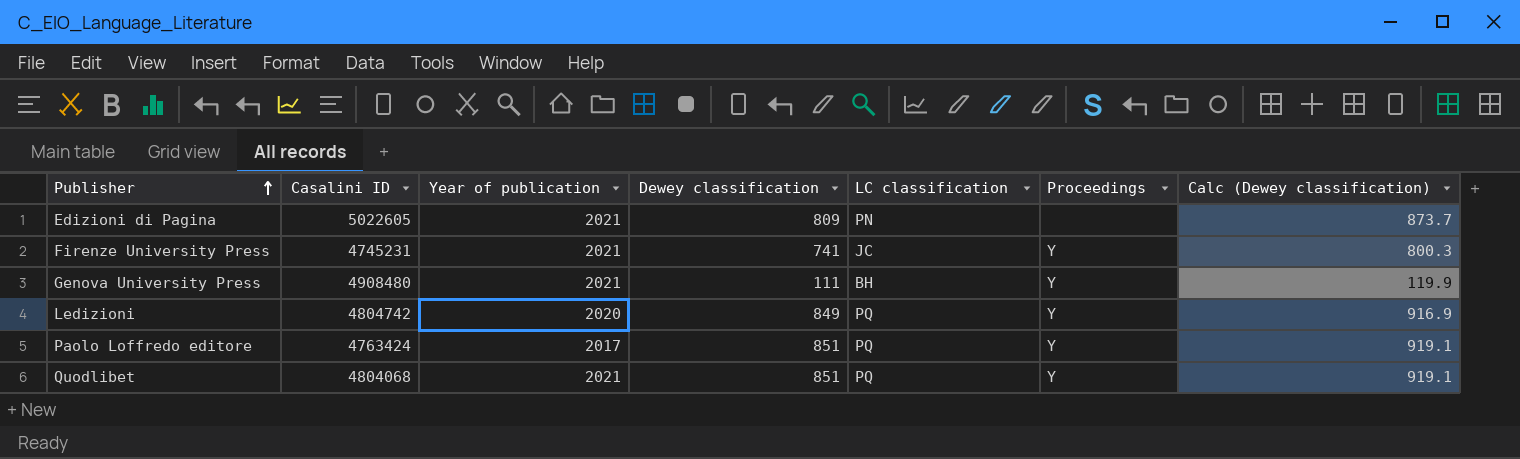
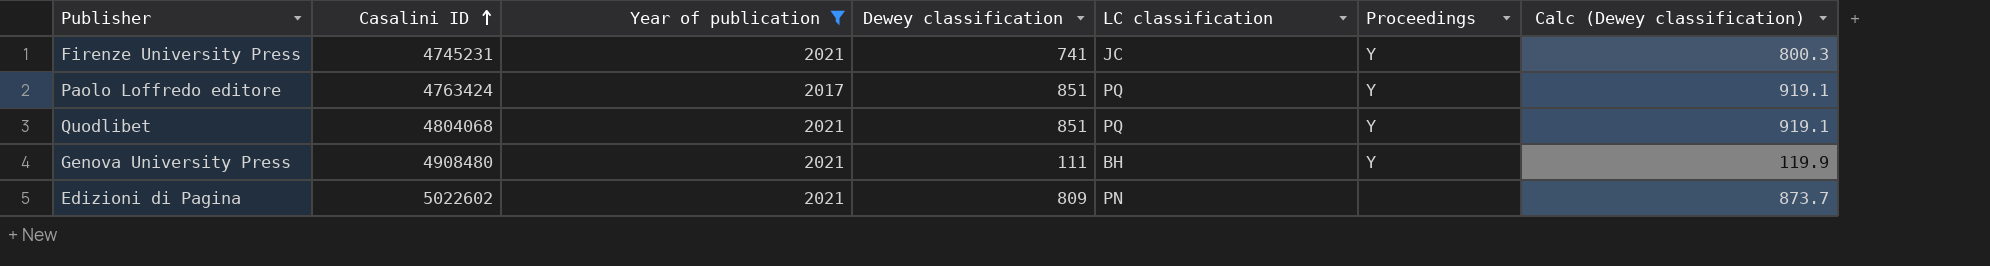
filter: none -> Year of publication != 2020
row order: Publisher ascending -> Casalini ID ascending
Edizioni di Pagina | Casalini ID: 5022605 -> 5022602

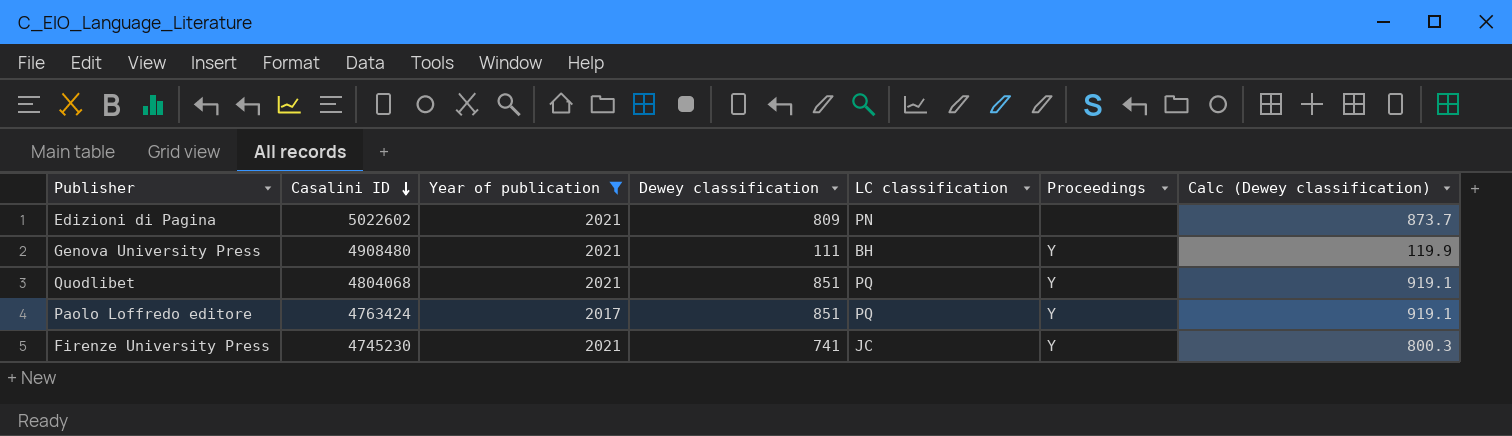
row order: Casalini ID ascending -> Casalini ID descending
Firenze University Press | Casalini ID: 4745231 -> 4745230

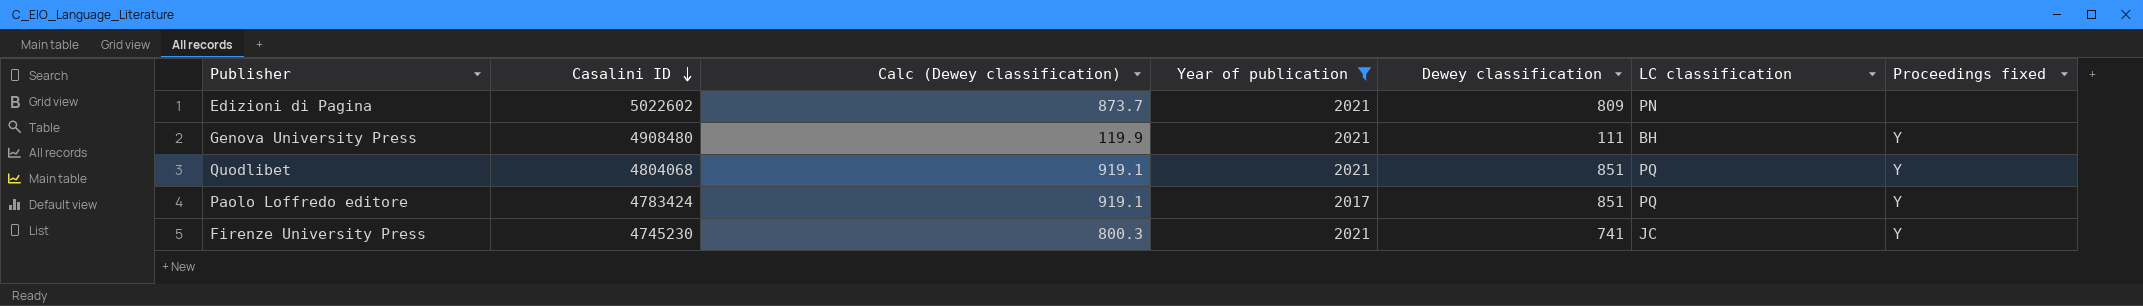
column Calc (Dewey classification) | position: 7 -> 3
column name: Proceedings -> Proceedings fixed
Paolo Loffredo editore | Casalini ID: 4763424 -> 4783424

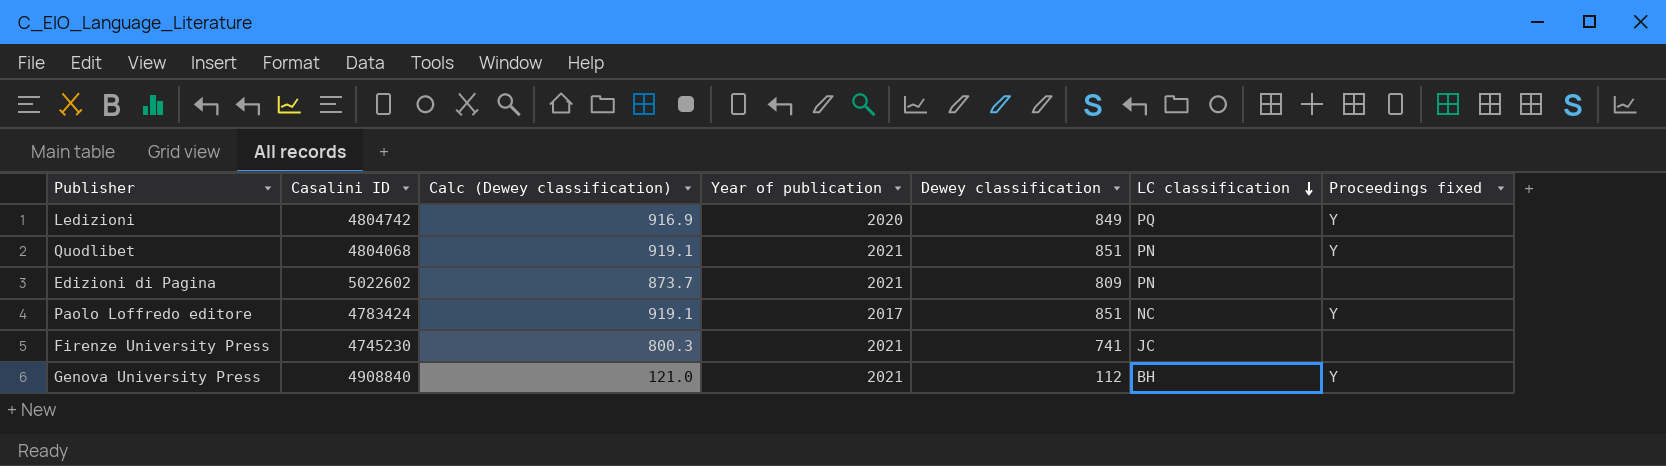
filter: Year of publication != 2020 -> none
row order: Casalini ID descending -> LC classification descending
Quodlibet | LC classification: PQ -> PN
Paolo Loffredo editore | LC classification: PQ -> NC
Firenze University Press | Proceedings fixed: Y -> none
Genova University Press | Casalini ID: 4908480 -> 4908840
Genova University Press | Calc (Dewey classification): 119.9 -> 121.0
Genova University Press | Dewey classification: 111 -> 112

